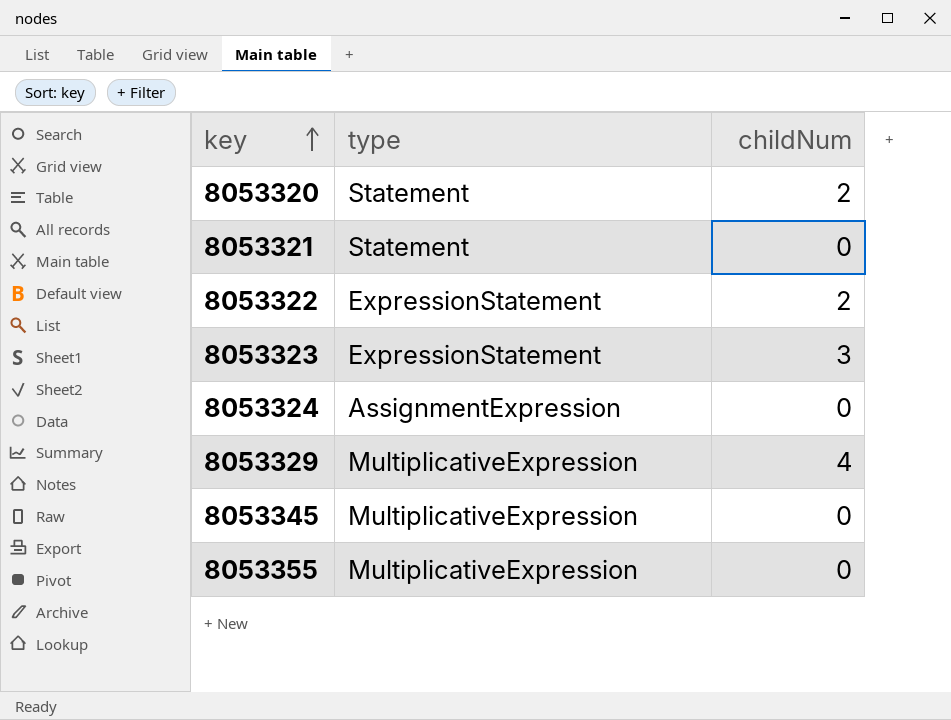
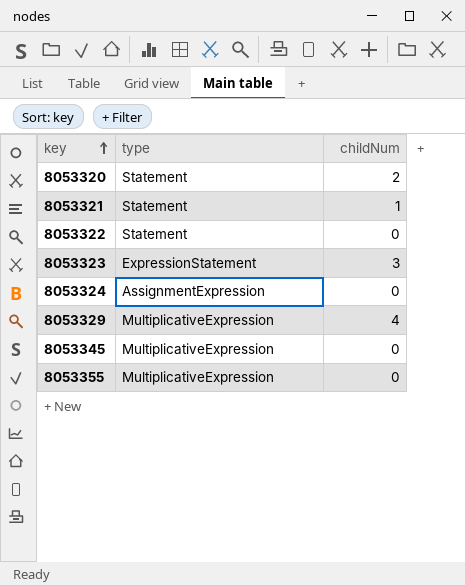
8053321 | childNum: 0 -> 1
8053322 | type: ExpressionStatement -> Statement
8053322 | childNum: 2 -> 0

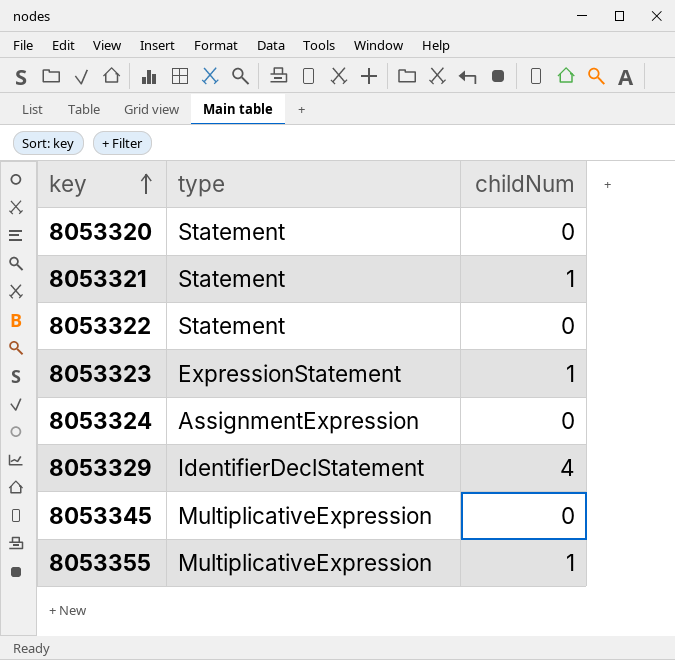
8053320 | childNum: 2 -> 0
8053323 | childNum: 3 -> 1
8053329 | type: MultiplicativeExpression -> IdentifierDeclStatement
8053355 | childNum: 0 -> 1

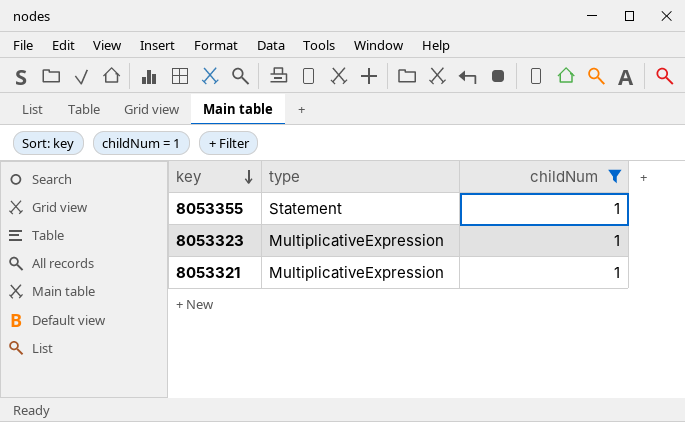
filter: none -> childNum = 1
row order: key ascending -> key descending
8053355 | type: MultiplicativeExpression -> Statement
8053323 | type: ExpressionStatement -> MultiplicativeExpression
8053321 | type: Statement -> MultiplicativeExpression

